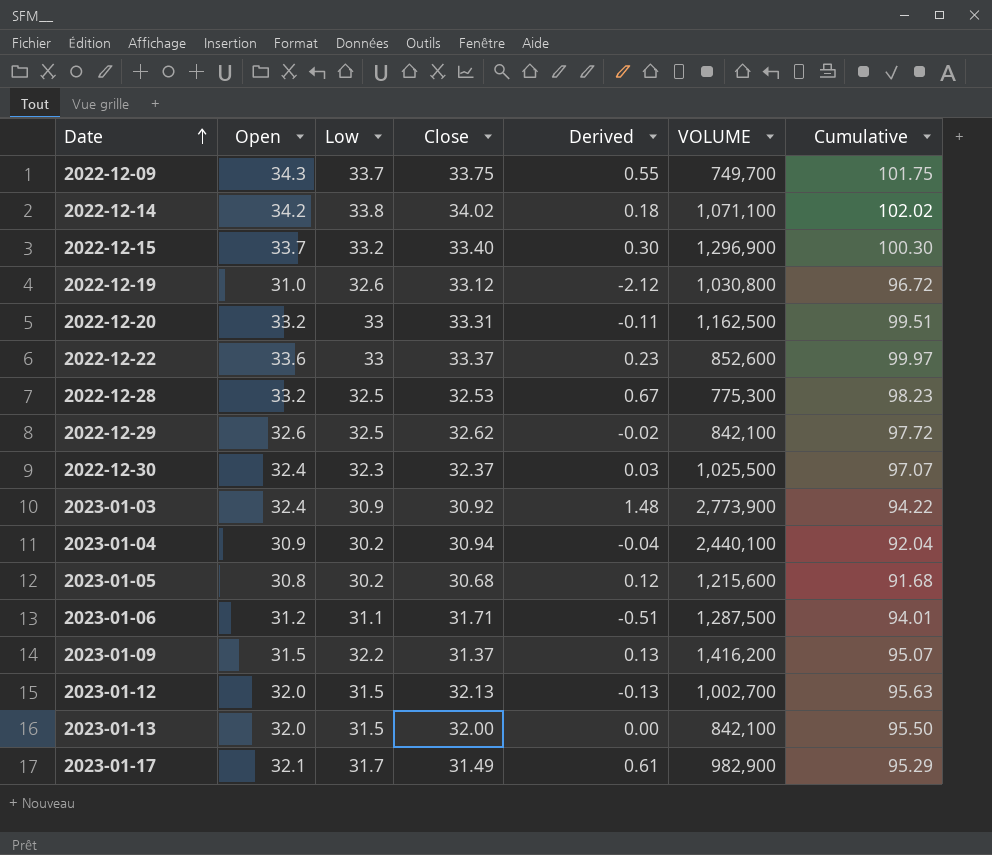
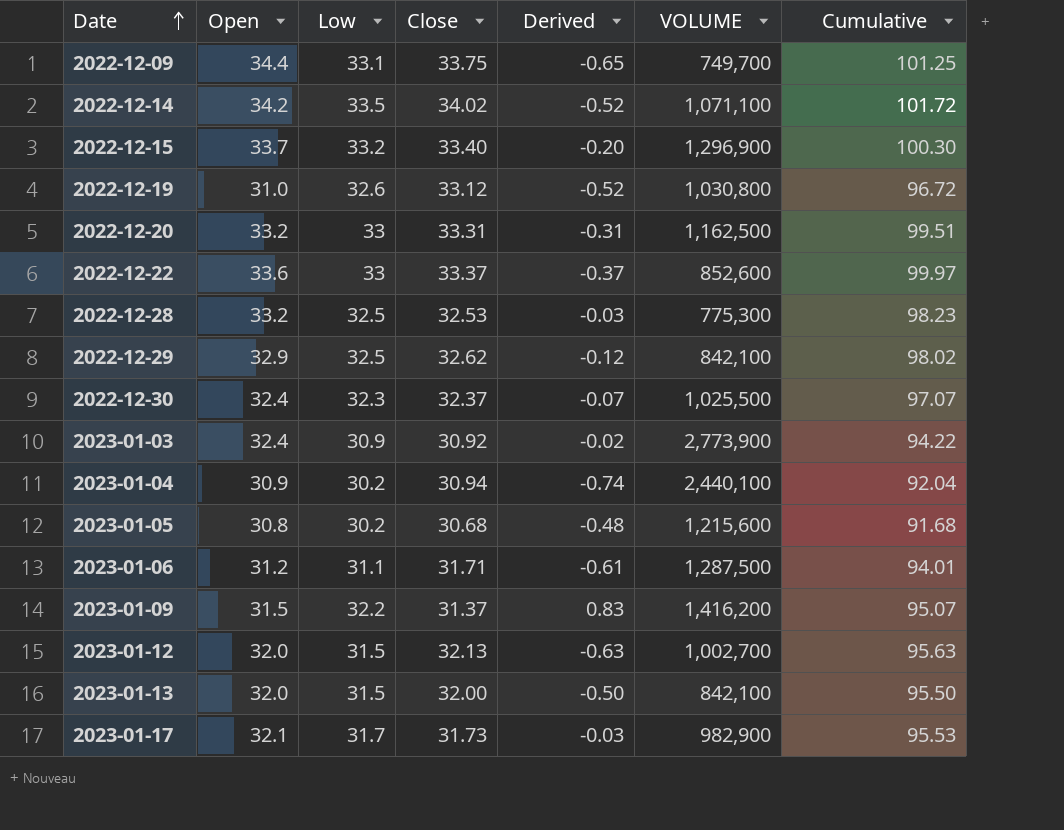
column Derived | formula: [Open] - [Close] -> [Low] - [Close]
2022-12-09 | Open: 34.3 -> 34.4
2022-12-09 | Low: 33.7 -> 33.1
2022-12-09 | Cumulative: 101.75 -> 101.25
2022-12-14 | Low: 33.8 -> 33.5
2022-12-14 | Cumulative: 102.02 -> 101.72
2022-12-29 | Open: 32.6 -> 32.9
2022-12-29 | Cumulative: 97.72 -> 98.02
2023-01-17 | Close: 31.49 -> 31.73
2023-01-17 | Cumulative: 95.29 -> 95.53

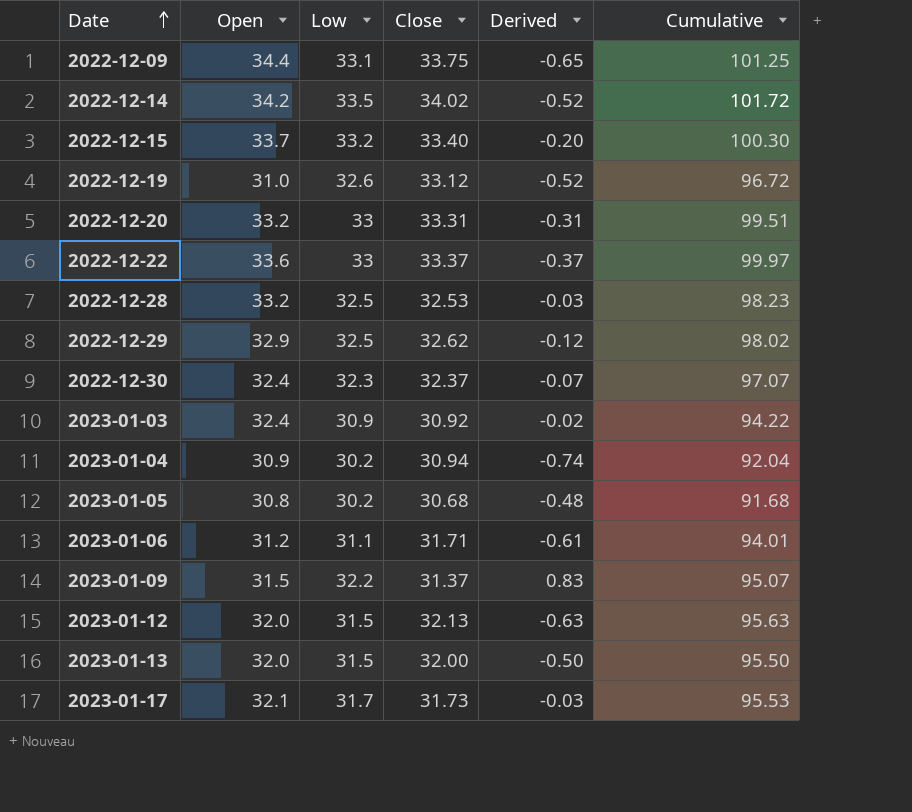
column VOLUME | position: 6 -> none

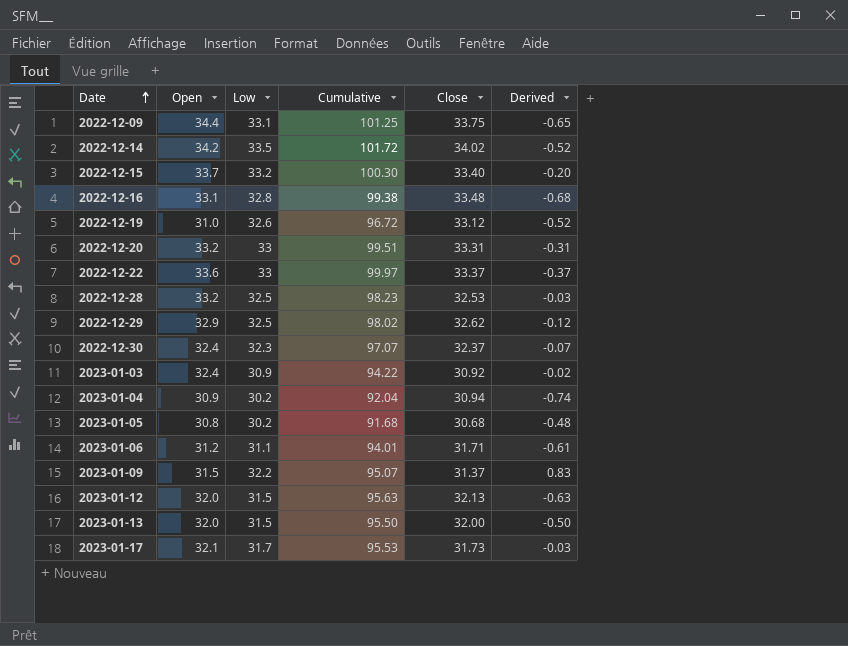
column Cumulative | position: 6 -> 4
row 2022-12-16: none -> 33.1 | 32.8 | 99.38 | 33.48 | -0.68

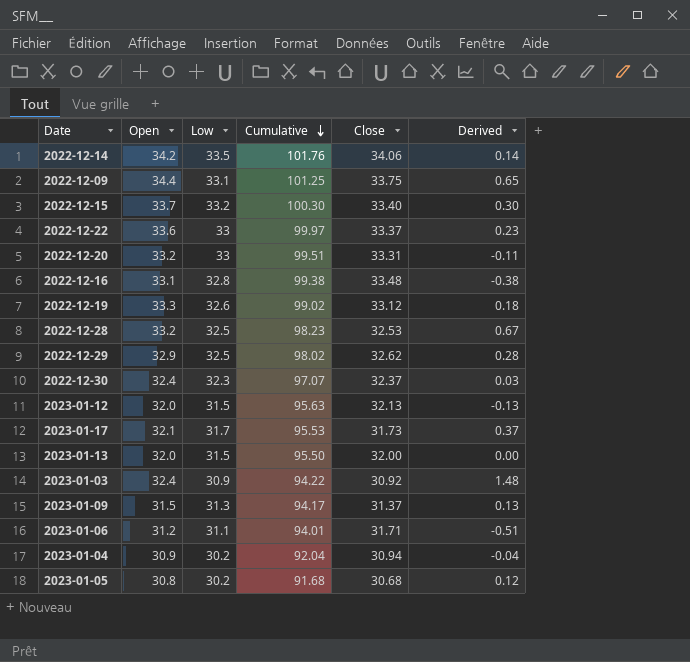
row order: Date ascending -> Cumulative descending
column Derived | formula: [Low] - [Close] -> [Open] - [Close]
2022-12-14 | Cumulative: 101.72 -> 101.76
2022-12-14 | Close: 34.02 -> 34.06
2022-12-19 | Open: 31.0 -> 33.3
2022-12-19 | Cumulative: 96.72 -> 99.02
2023-01-09 | Low: 32.2 -> 31.3
2023-01-09 | Cumulative: 95.07 -> 94.17

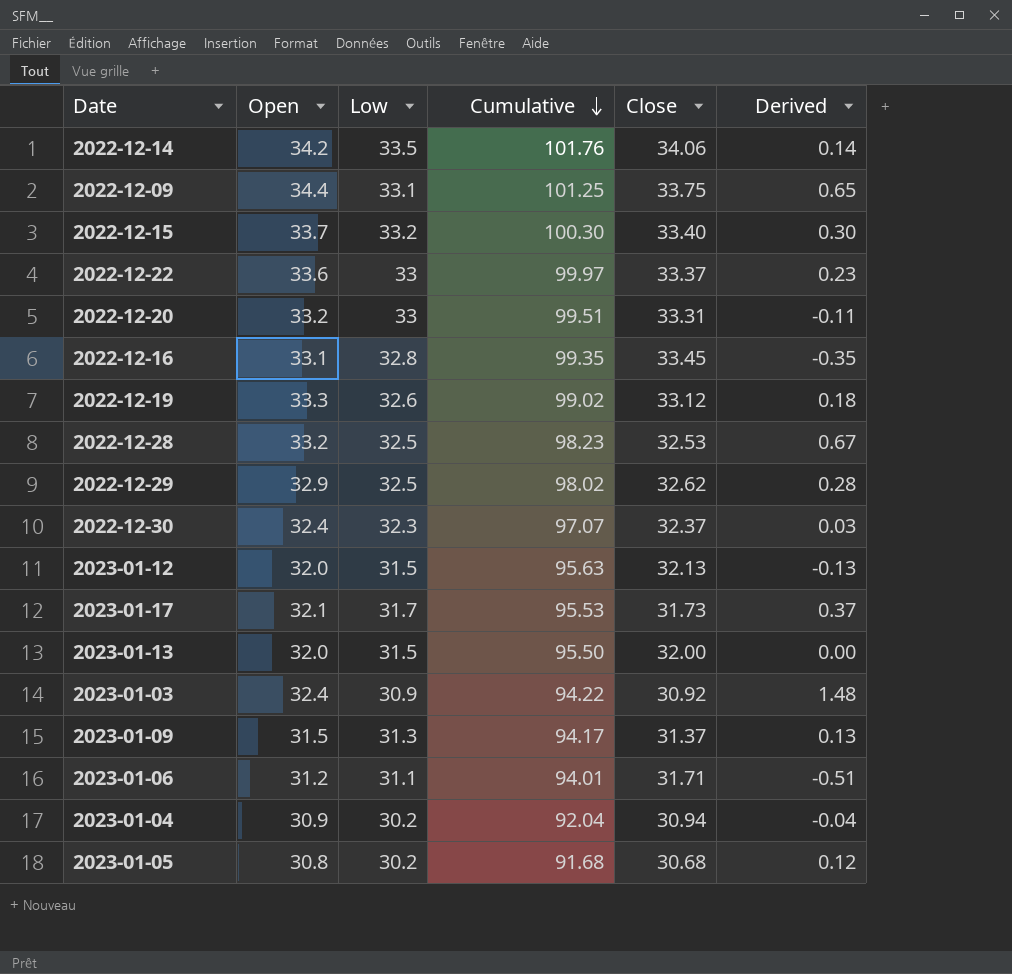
2022-12-16 | Cumulative: 99.38 -> 99.35
2022-12-16 | Close: 33.48 -> 33.45
2022-12-16 | Derived: -0.38 -> -0.35

